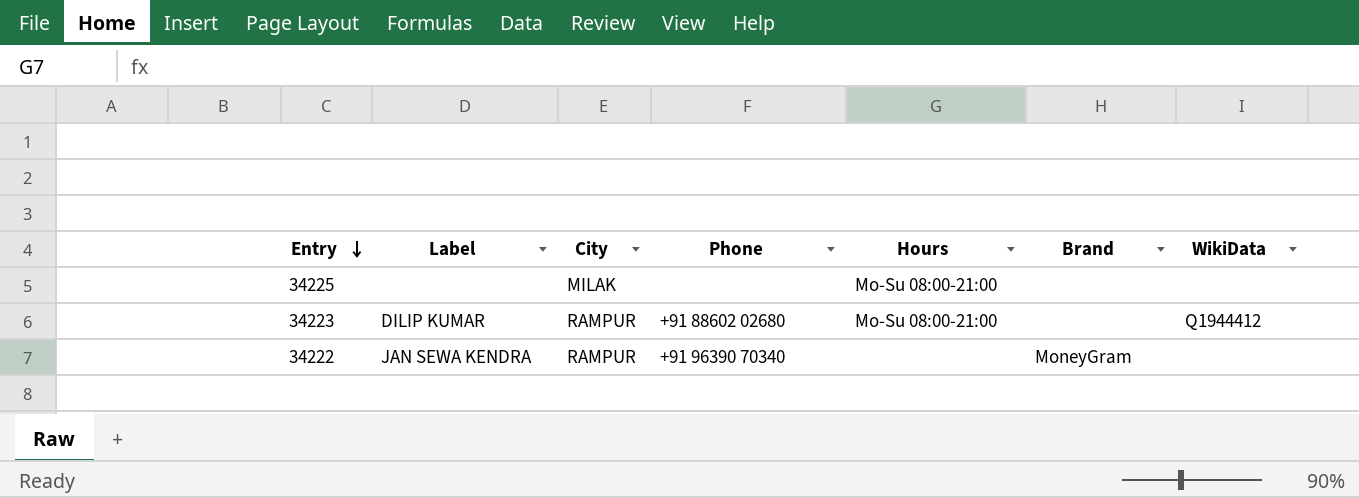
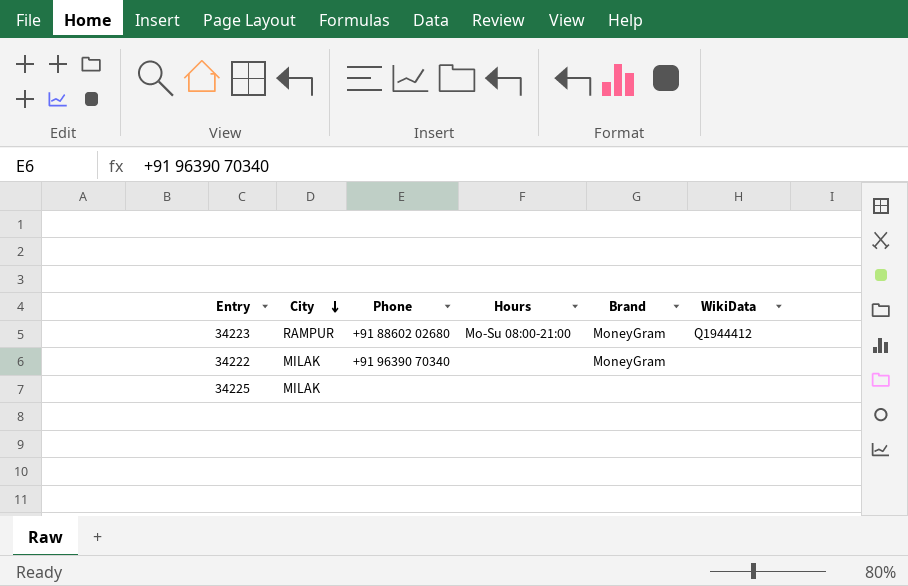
row order: Entry descending -> City descending
column Label | position: 2 -> none
34223 | Brand: none -> MoneyGram
34222 | City: RAMPUR -> MILAK
34225 | Hours: Mo-Su 08:00-21:00 -> none

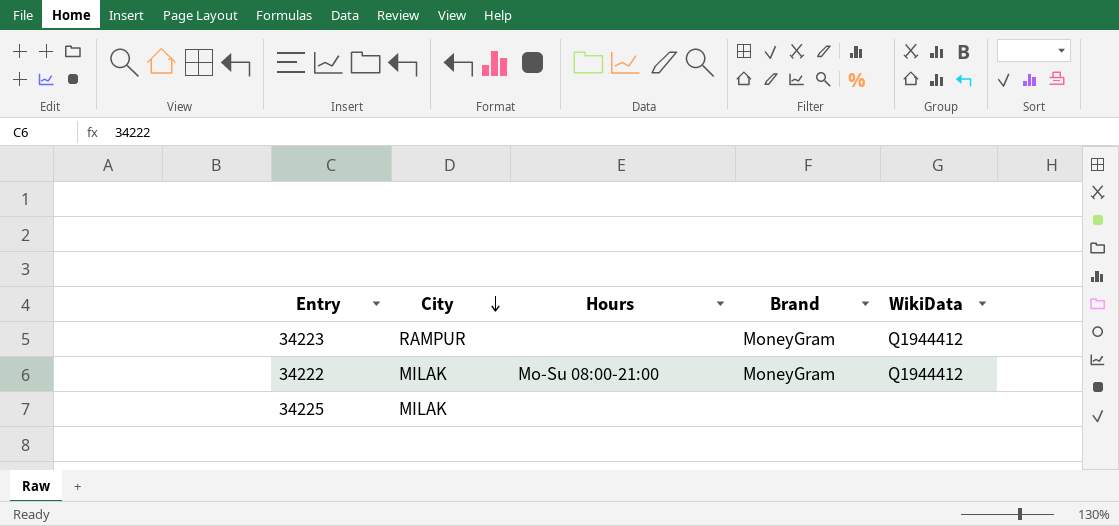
column Phone | position: 3 -> none
34223 | Hours: Mo-Su 08:00-21:00 -> none
34222 | Hours: none -> Mo-Su 08:00-21:00
34222 | WikiData: none -> Q1944412

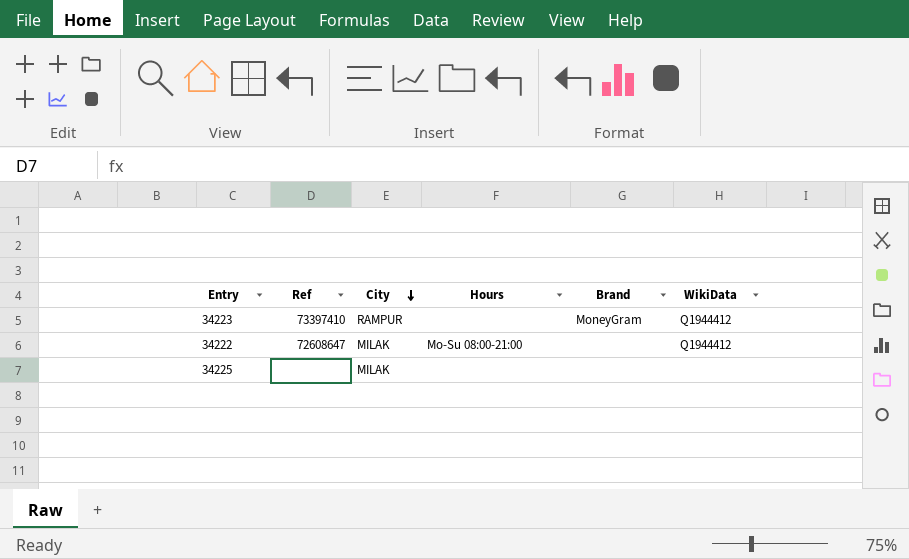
column Ref | position: none -> 2
34222 | Brand: MoneyGram -> none

